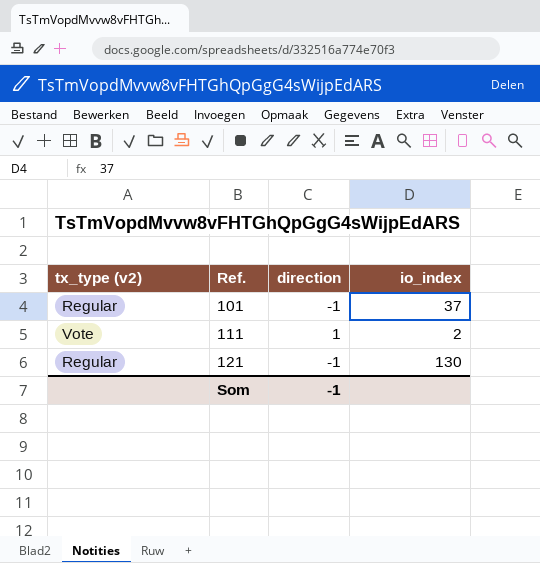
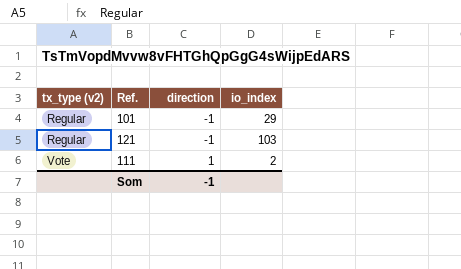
row order: Ref. ascending -> tx_type (v2) ascending
101 | io_index: 37 -> 29
121 | io_index: 130 -> 103

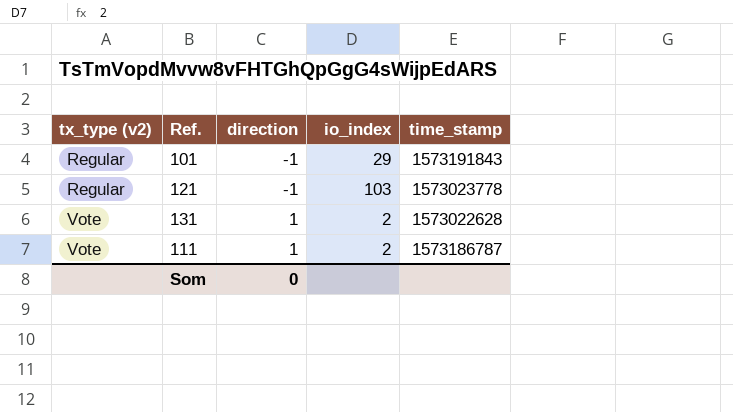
column time_stamp | position: none -> 5
row 131: none -> Vote | 1 | 2 | 1573022628
Som | direction: -1 -> 0

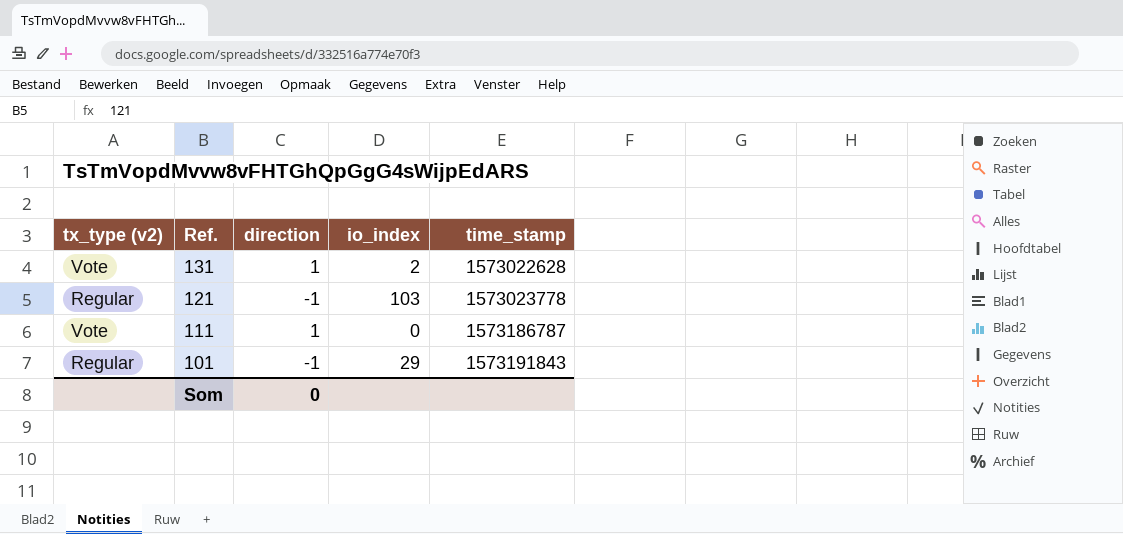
row order: tx_type (v2) ascending -> Ref. descending
111 | io_index: 2 -> 0

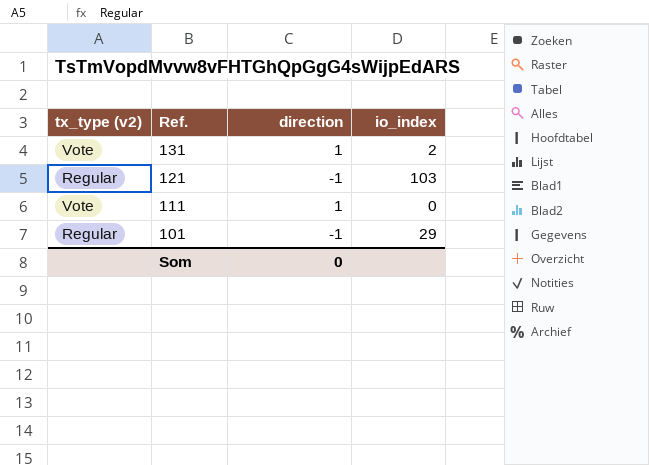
column time_stamp | position: 5 -> none

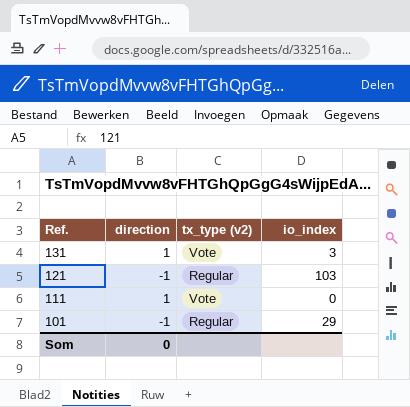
column tx_type (v2) | position: 1 -> 3
131 | io_index: 2 -> 3

